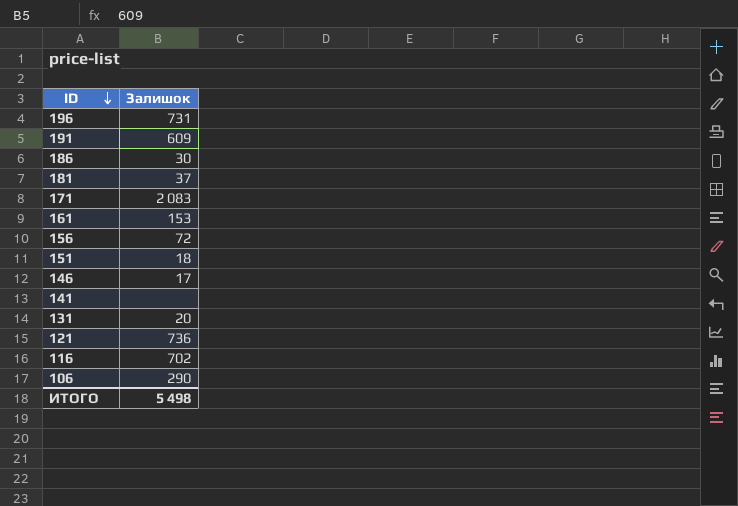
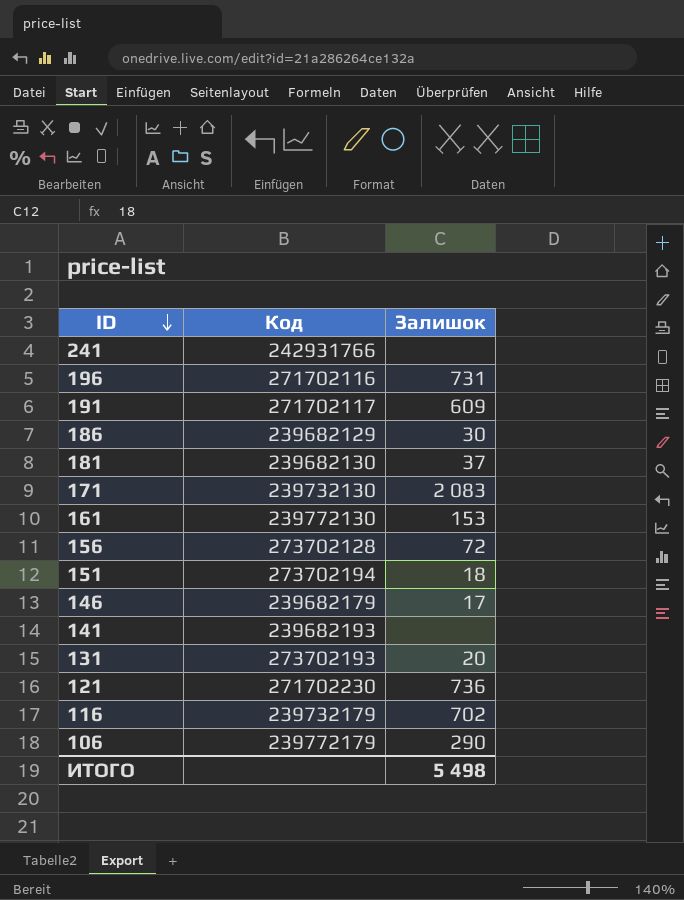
column Код | position: none -> 2
row 241: none -> 242931766 | none

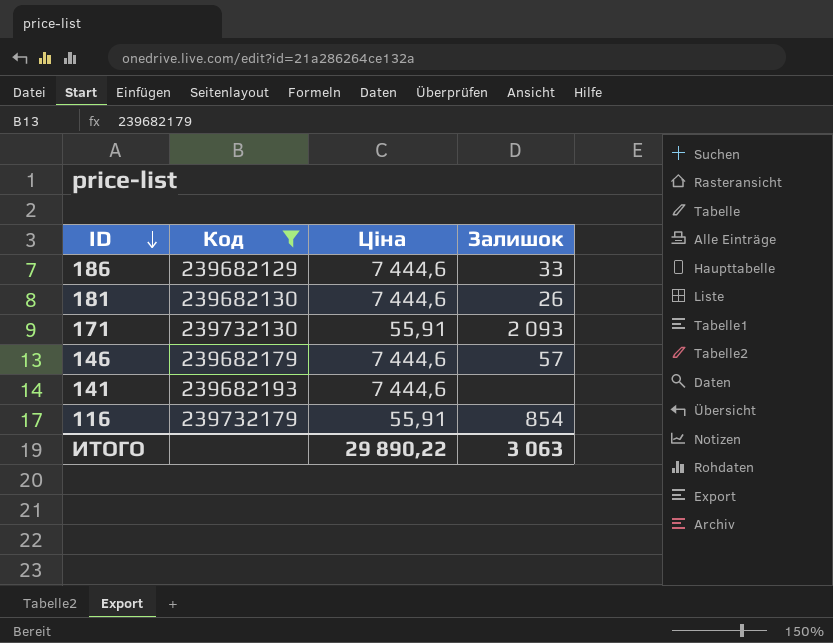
filter: none -> Код <= 239732179
column Ціна | position: none -> 3
186 | Залишок: 30 -> 33
181 | Залишок: 37 -> 26
171 | Залишок: 2 083 -> 2 093
146 | Залишок: 17 -> 57
116 | Залишок: 702 -> 854
ИТОГО | Залишок: 5 498 -> 3 063

